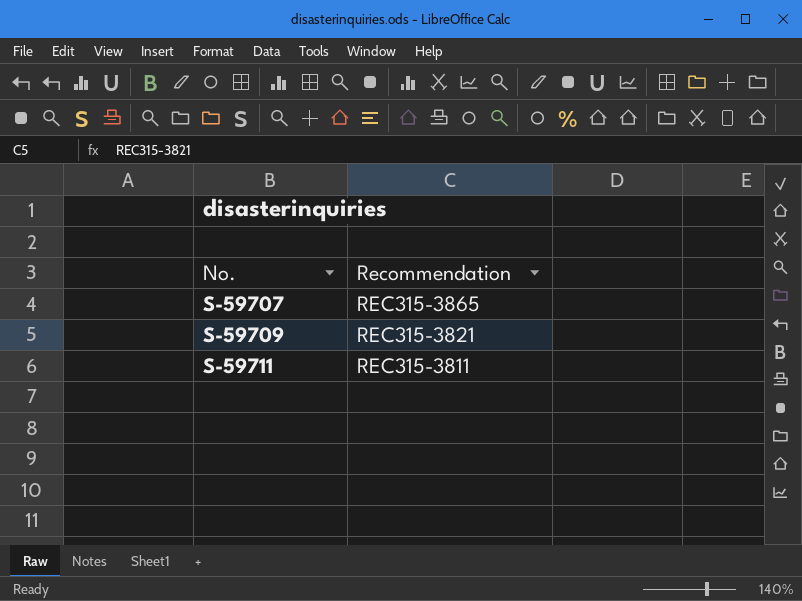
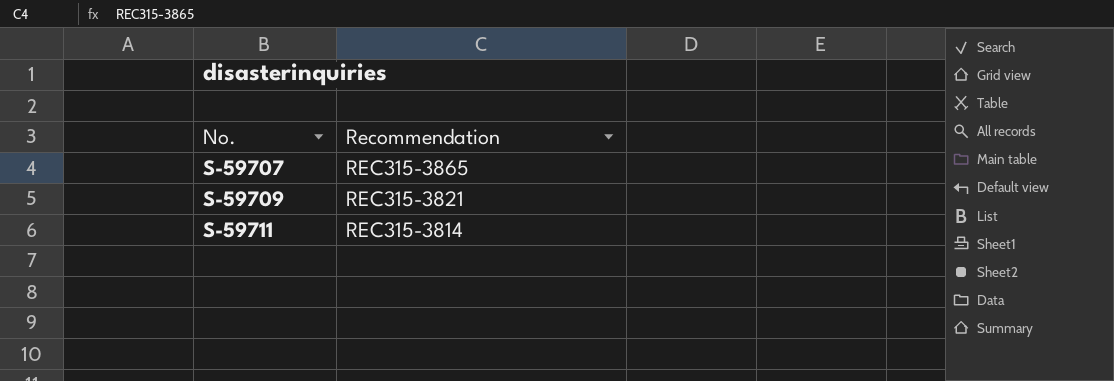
S-59711 | Recommendation: REC315-3811 -> REC315-3814

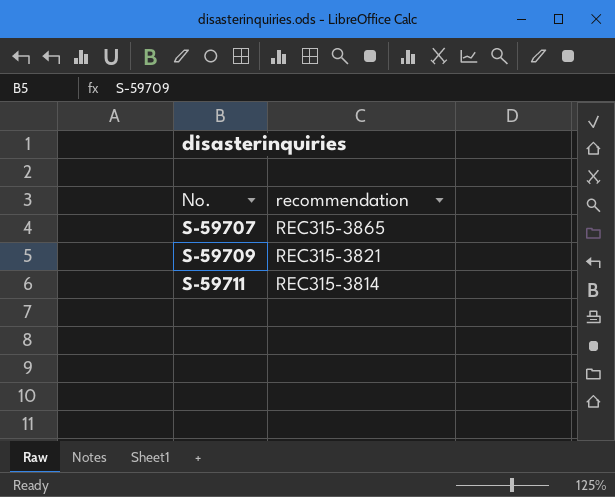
column name: Recommendation -> recommendation

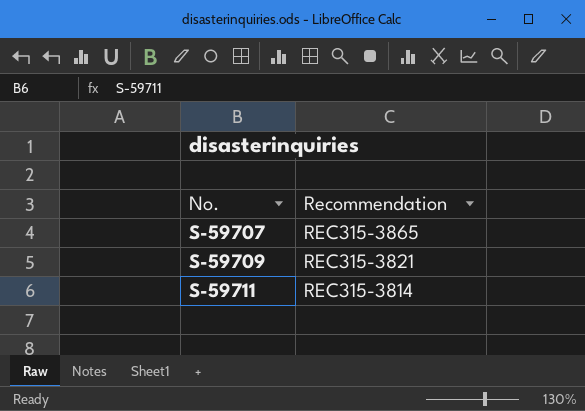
column name: recommendation -> Recommendation

